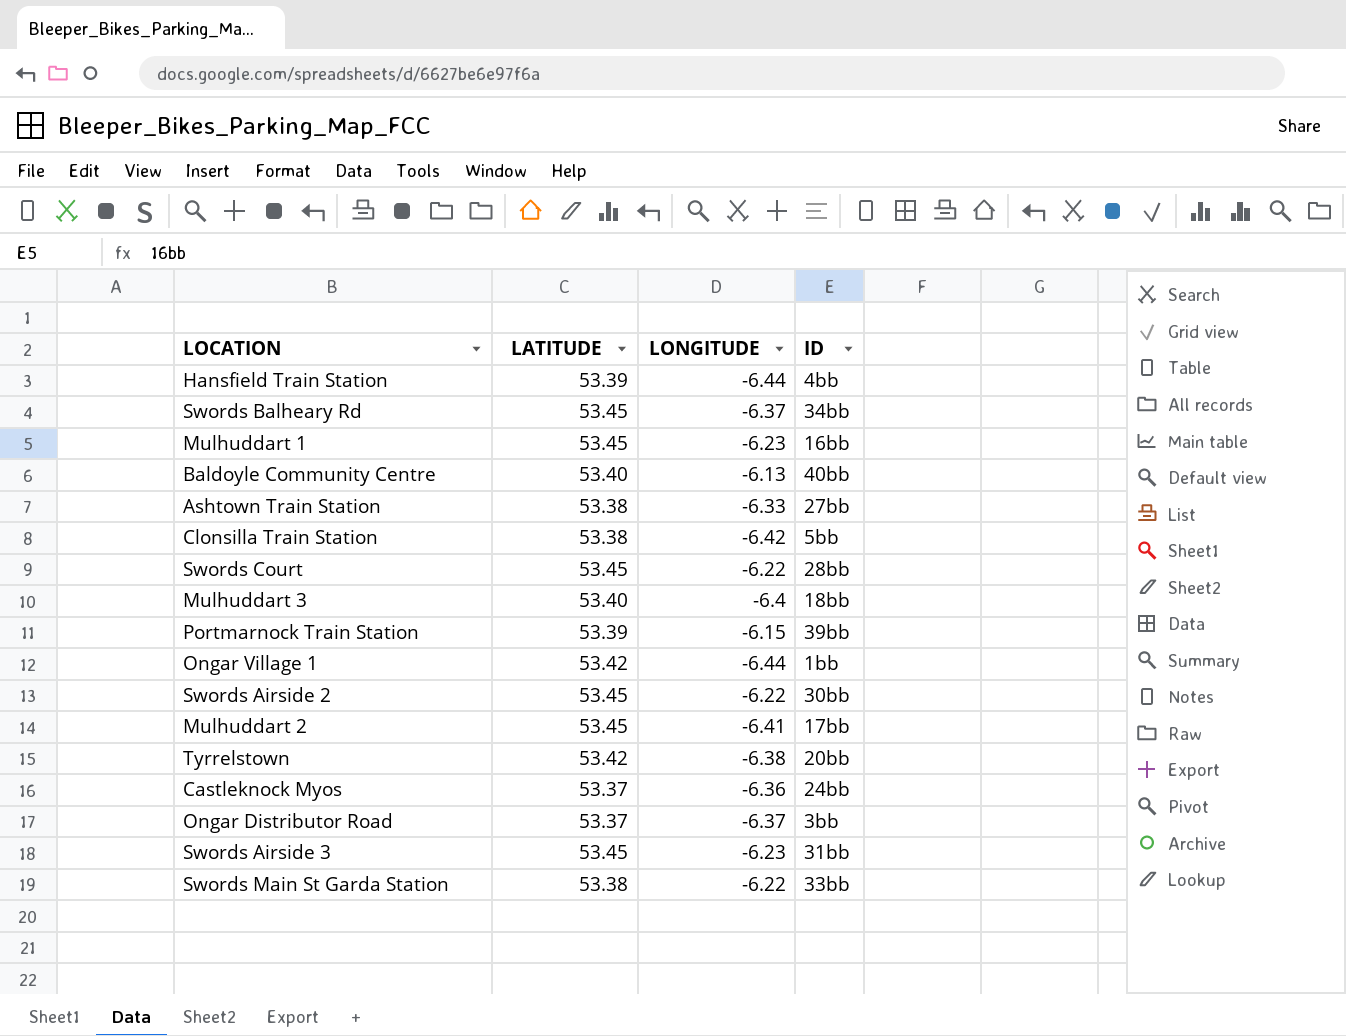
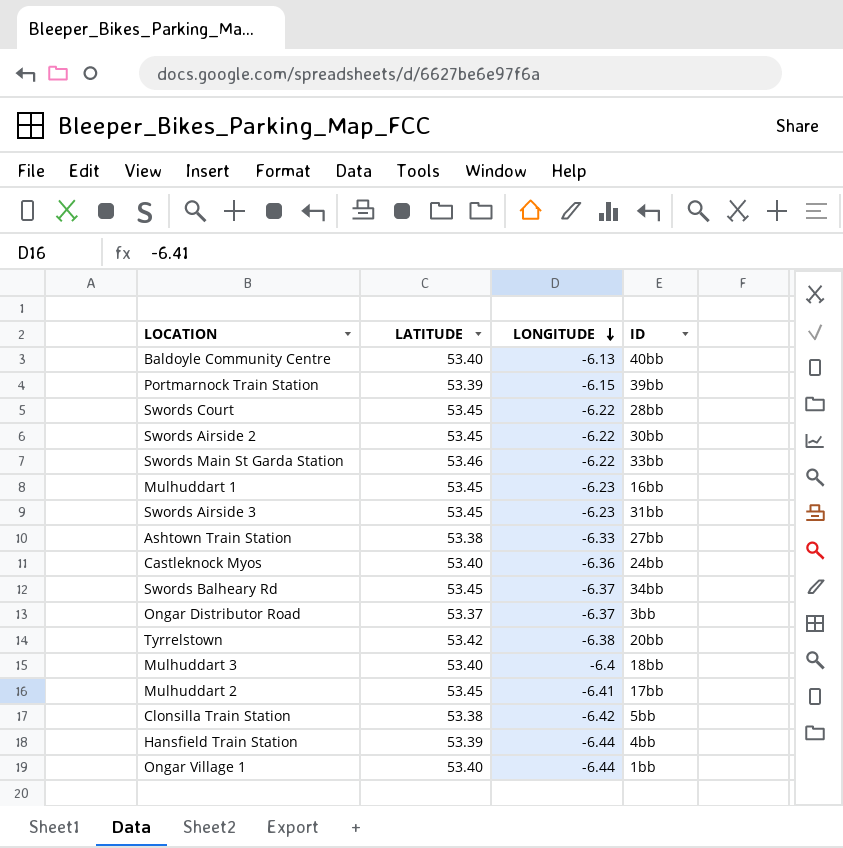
row order: none -> LONGITUDE descending
Swords Main St Garda Station | LATITUDE: 53.38 -> 53.46
Castleknock Myos | LATITUDE: 53.37 -> 53.40
Ongar Village 1 | LATITUDE: 53.42 -> 53.40

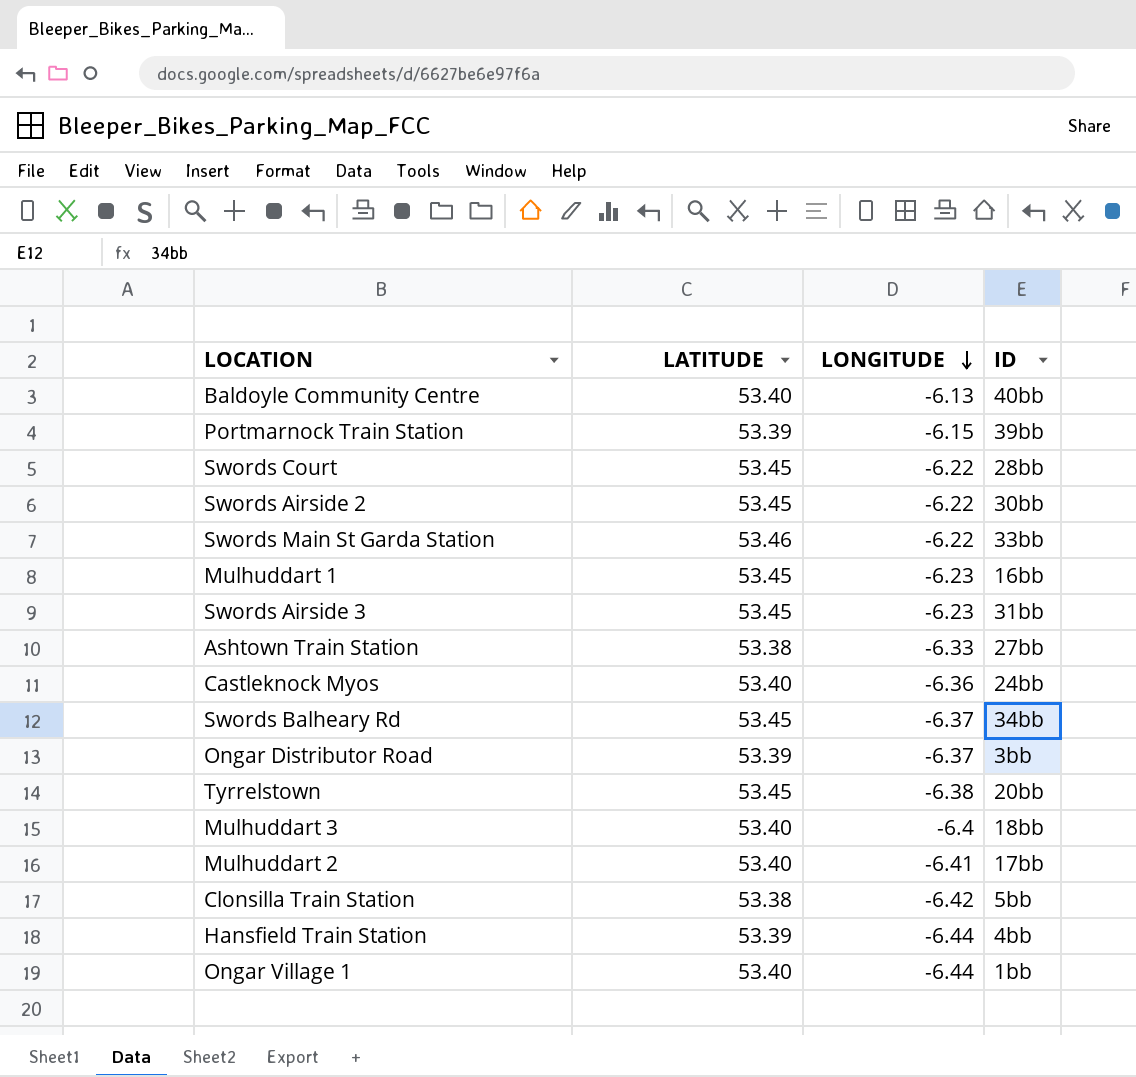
Ongar Distributor Road | LATITUDE: 53.37 -> 53.39
Tyrrelstown | LATITUDE: 53.42 -> 53.45
Mulhuddart 2 | LATITUDE: 53.45 -> 53.40

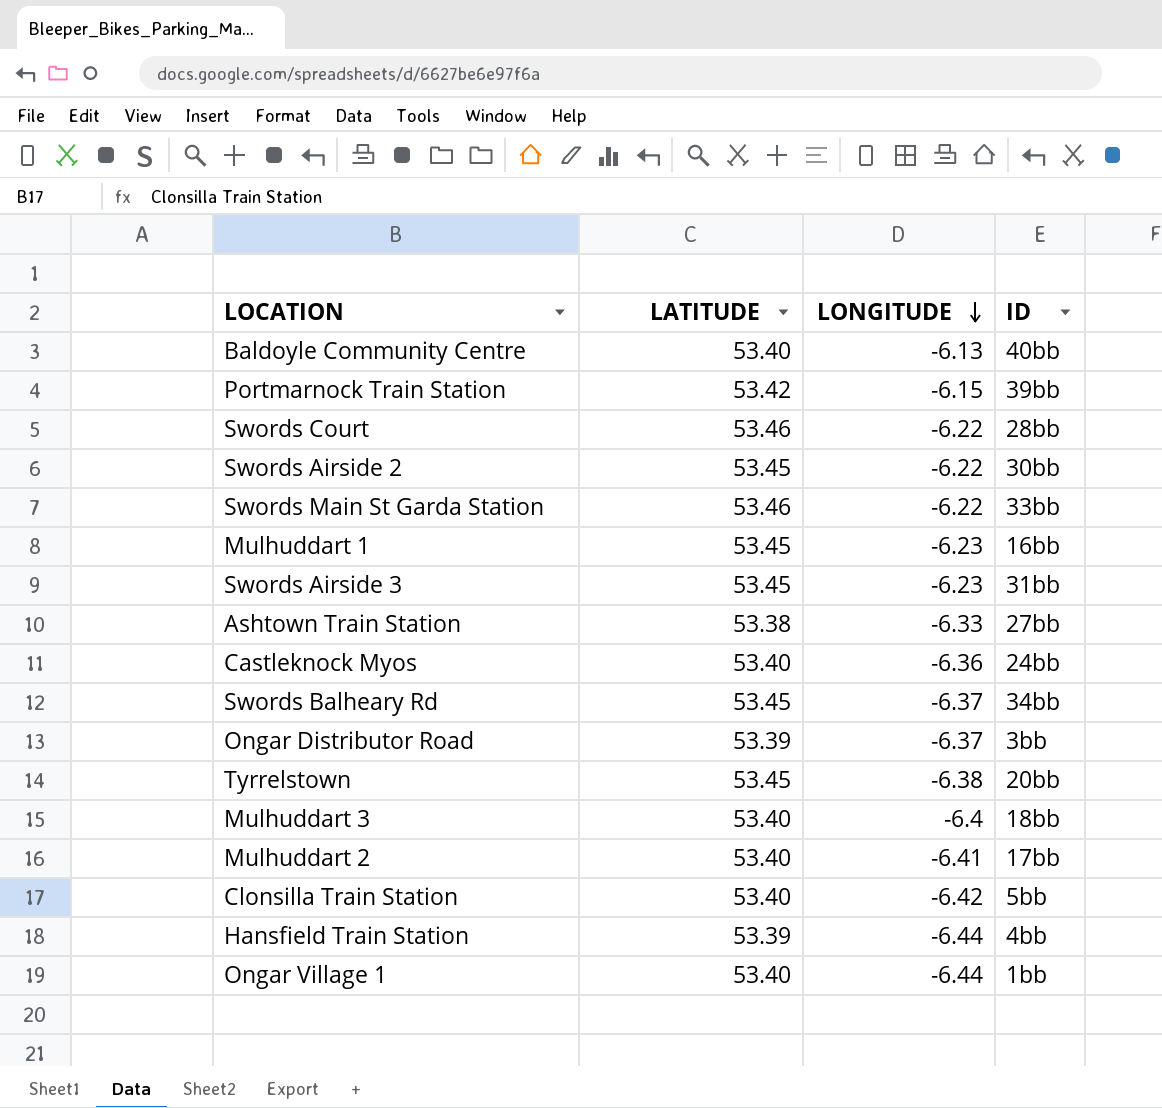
Portmarnock Train Station | LATITUDE: 53.39 -> 53.42
Swords Court | LATITUDE: 53.45 -> 53.46
Clonsilla Train Station | LATITUDE: 53.38 -> 53.40

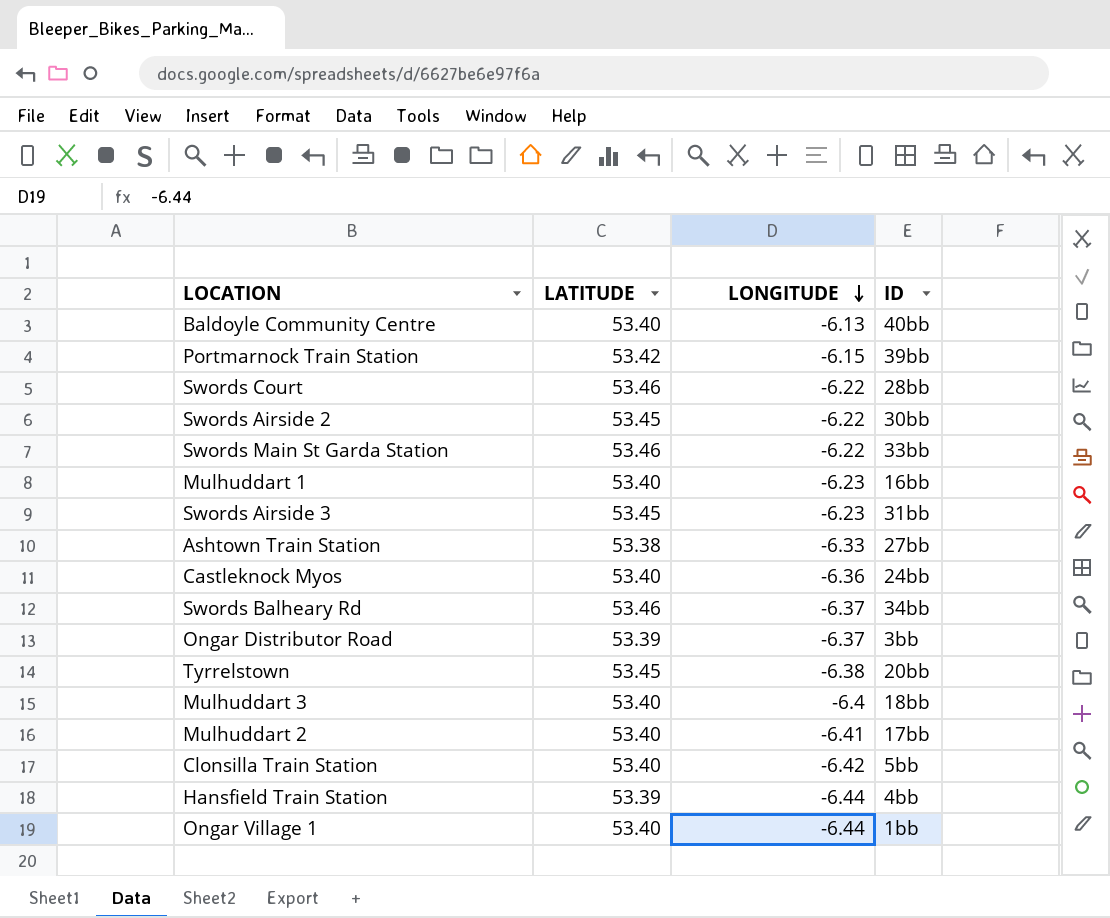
Mulhuddart 1 | LATITUDE: 53.45 -> 53.40
Swords Balheary Rd | LATITUDE: 53.45 -> 53.46

